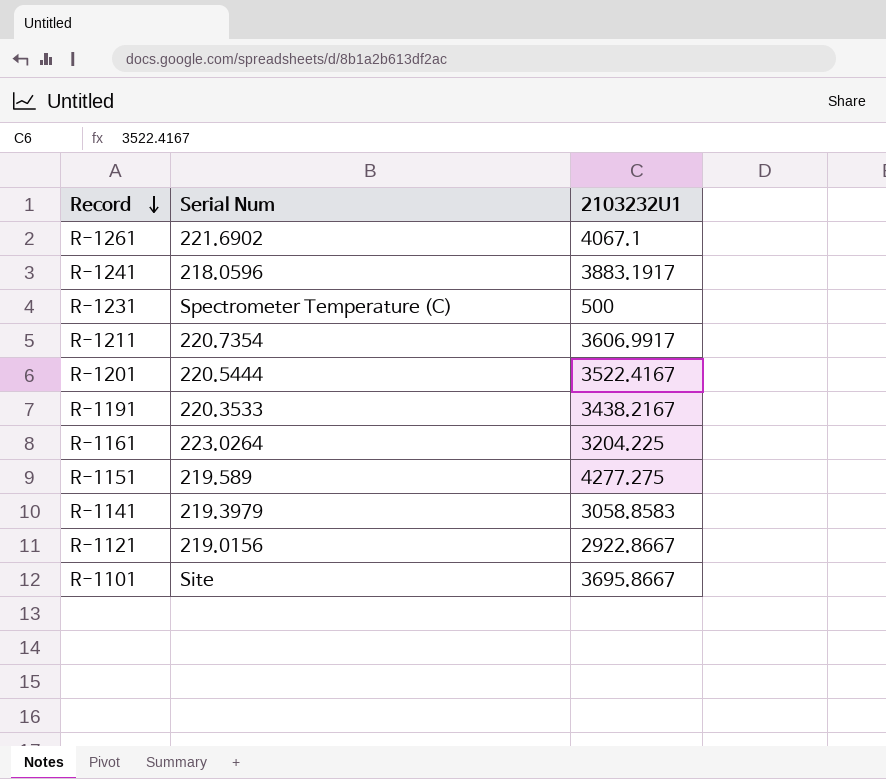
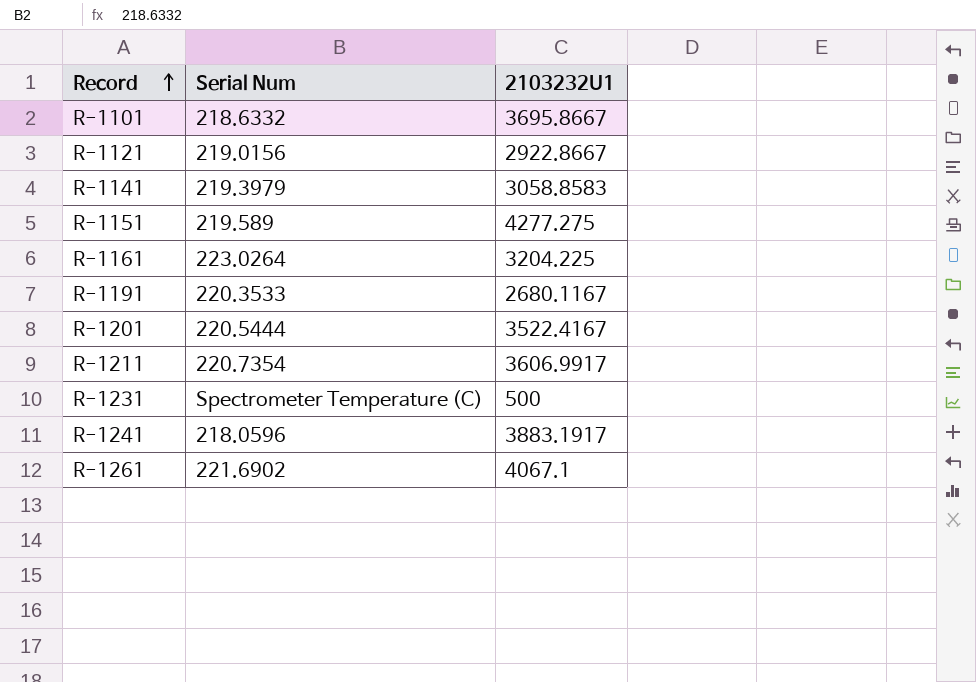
row order: Record descending -> Record ascending
R-1101 | Serial Num: Site -> 218.6332
R-1191 | 2103232U1: 3438.2167 -> 2680.1167

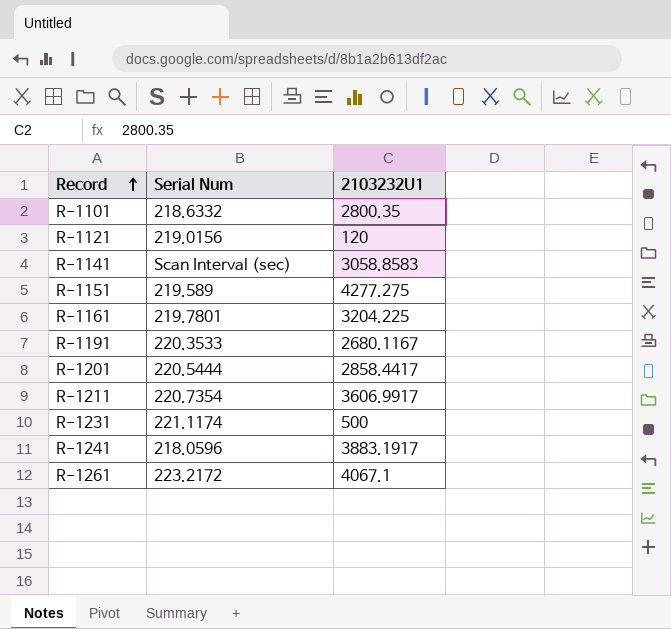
R-1101 | 2103232U1: 3695.8667 -> 2800.35
R-1121 | 2103232U1: 2922.8667 -> 120
R-1141 | Serial Num: 219.3979 -> Scan Interval (sec)
R-1161 | Serial Num: 223.0264 -> 219.7801
R-1201 | 2103232U1: 3522.4167 -> 2858.4417
R-1231 | Serial Num: Spectrometer Temperature (C) -> 221.1174
R-1261 | Serial Num: 221.6902 -> 223.2172

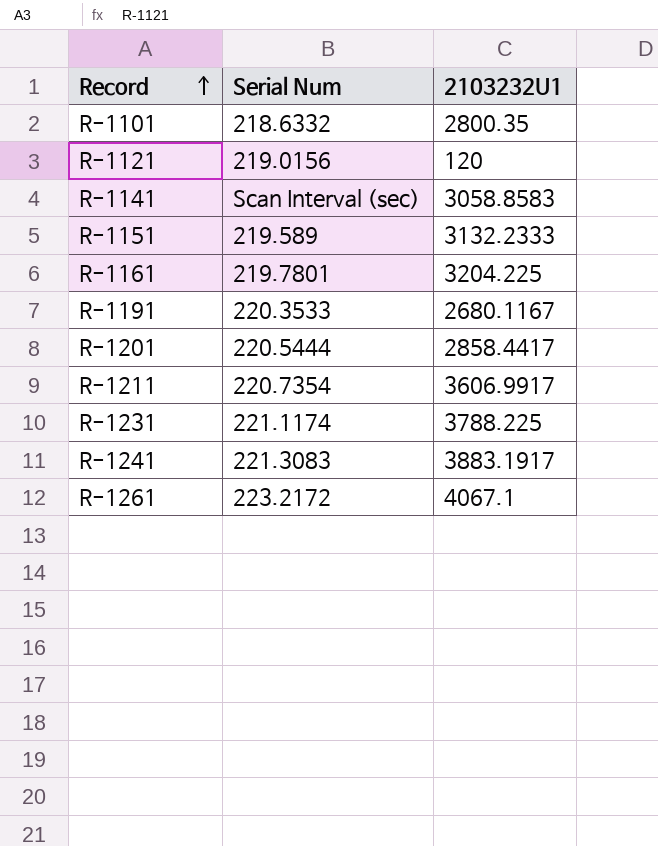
R-1151 | 2103232U1: 4277.275 -> 3132.2333
R-1231 | 2103232U1: 500 -> 3788.225
R-1241 | Serial Num: 218.0596 -> 221.3083

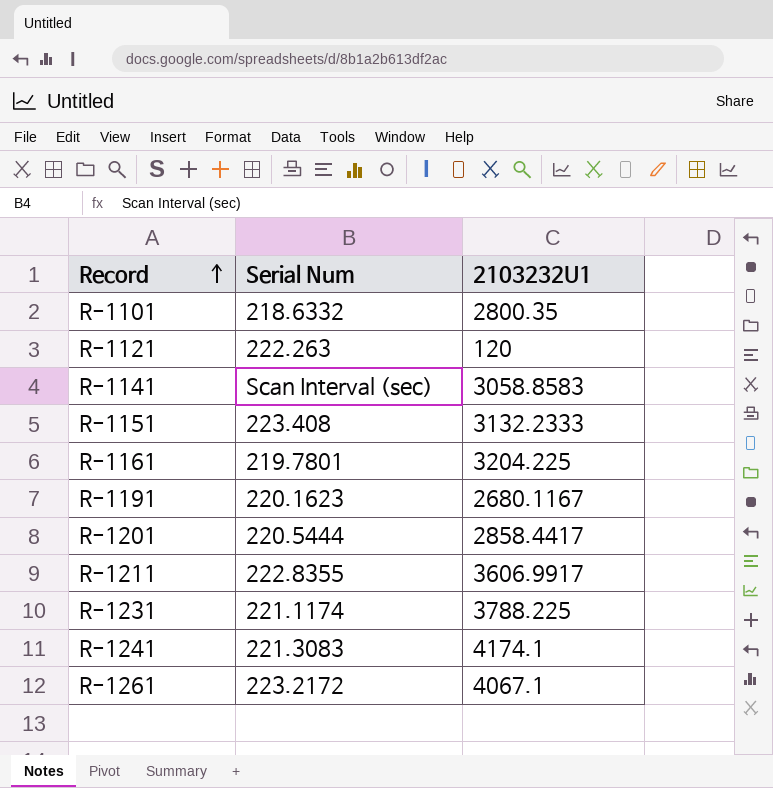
R-1121 | Serial Num: 219.0156 -> 222.263
R-1151 | Serial Num: 219.589 -> 223.408
R-1191 | Serial Num: 220.3533 -> 220.1623
R-1211 | Serial Num: 220.7354 -> 222.8355
R-1241 | 2103232U1: 3883.1917 -> 4174.1

